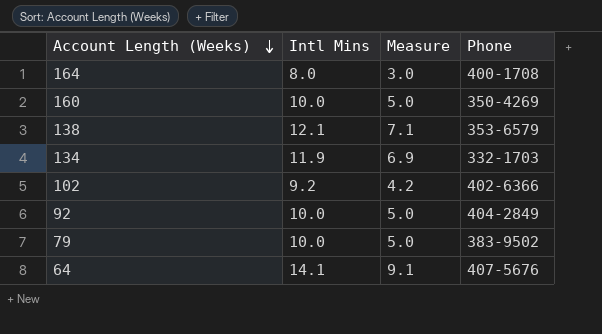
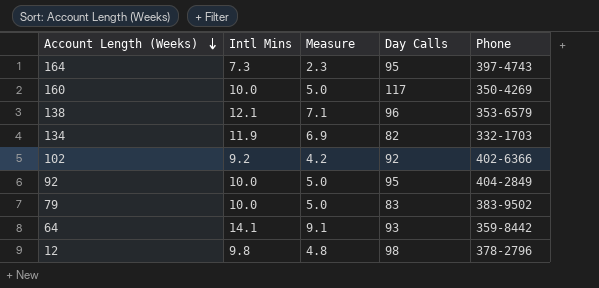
column Day Calls | position: none -> 4
164 | Intl Mins: 8.0 -> 7.3
164 | Measure: 3.0 -> 2.3
164 | Phone: 400-1708 -> 397-4743
64 | Phone: 407-5676 -> 359-8442
row 12: none -> 9.8 | 4.8 | 98 | 378-2796

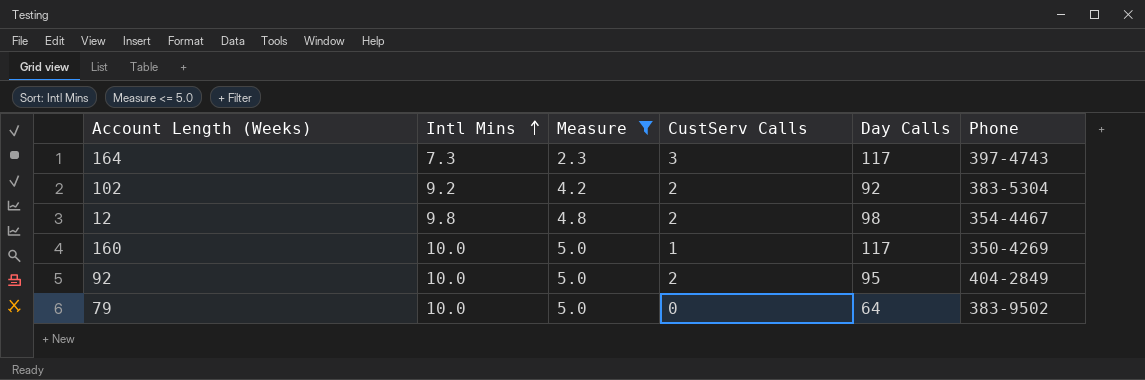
filter: none -> Measure <= 5.0
row order: Account Length (Weeks) descending -> Intl Mins ascending
column CustServ Calls | position: none -> 4
164 | Day Calls: 95 -> 117
102 | Phone: 402-6366 -> 383-5304
12 | Phone: 378-2796 -> 354-4467
79 | Day Calls: 83 -> 64

